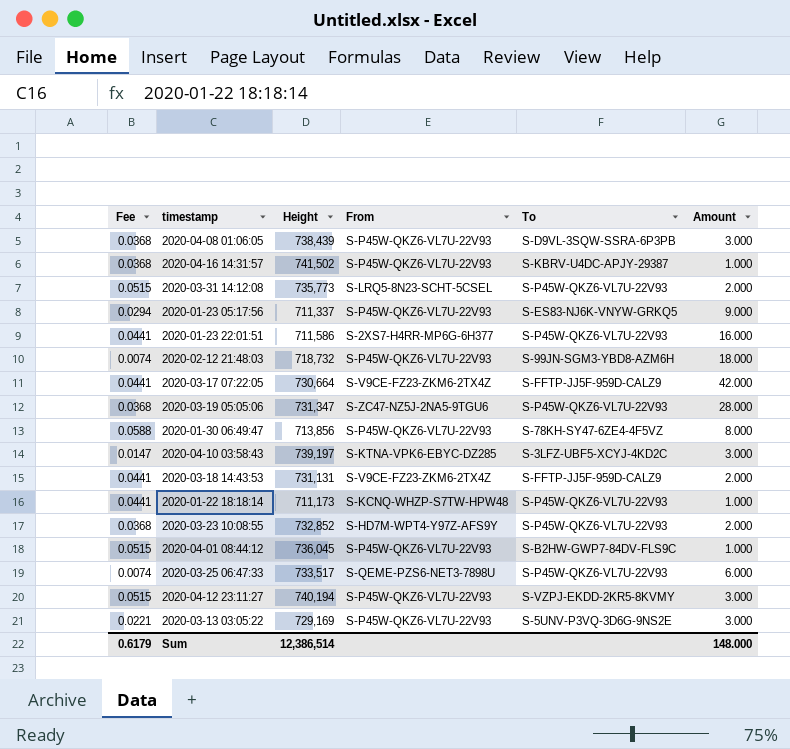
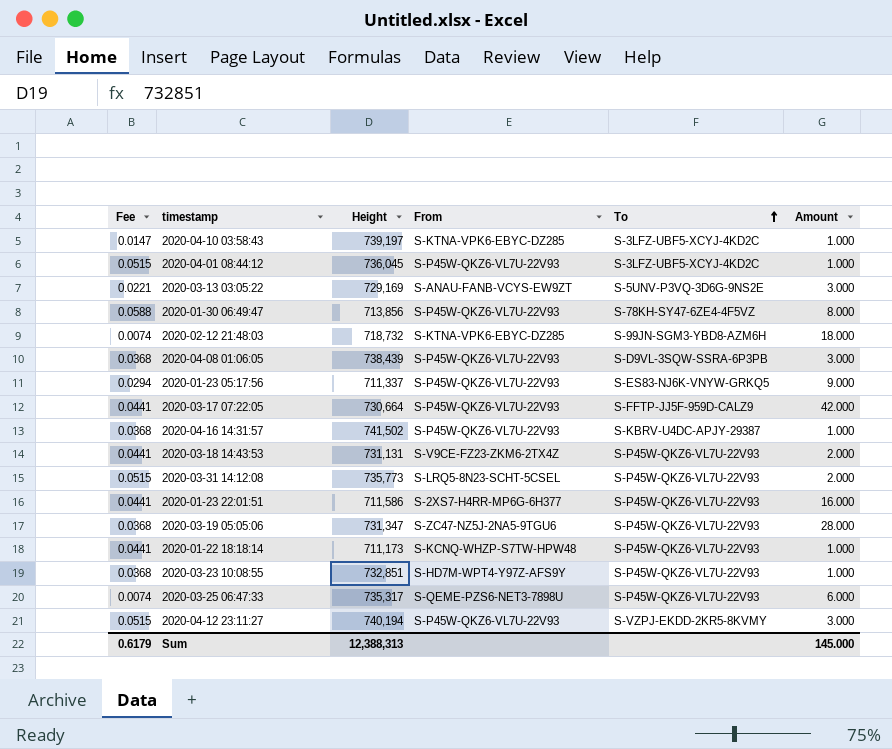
row order: none -> To ascending
2020-04-10 03:58:43 | Amount: 3.000 -> 1.000
2020-04-01 08:44:12 | To: S-B2HW-GWP7-84DV-FLS9C -> S-3LFZ-UBF5-XCYJ-4KD2C
2020-03-13 03:05:22 | From: S-P45W-QKZ6-VL7U-22V93 -> S-ANAU-FANB-VCYS-EW9ZT
2020-02-12 21:48:03 | From: S-P45W-QKZ6-VL7U-22V93 -> S-KTNA-VPK6-EBYC-DZ285
2020-03-17 07:22:05 | From: S-V9CE-FZ23-ZKM6-2TX4Z -> S-P45W-QKZ6-VL7U-22V93
2020-03-18 14:43:53 | To: S-FFTP-JJ5F-959D-CALZ9 -> S-P45W-QKZ6-VL7U-22V93
2020-03-23 10:08:55 | Height: 732,852 -> 732,851
2020-03-23 10:08:55 | Amount: 2.000 -> 1.000
2020-03-25 06:47:33 | Height: 733,517 -> 735,317
Sum | Height: 12,386,514 -> 12,388,313
Sum | Amount: 148.000 -> 145.000

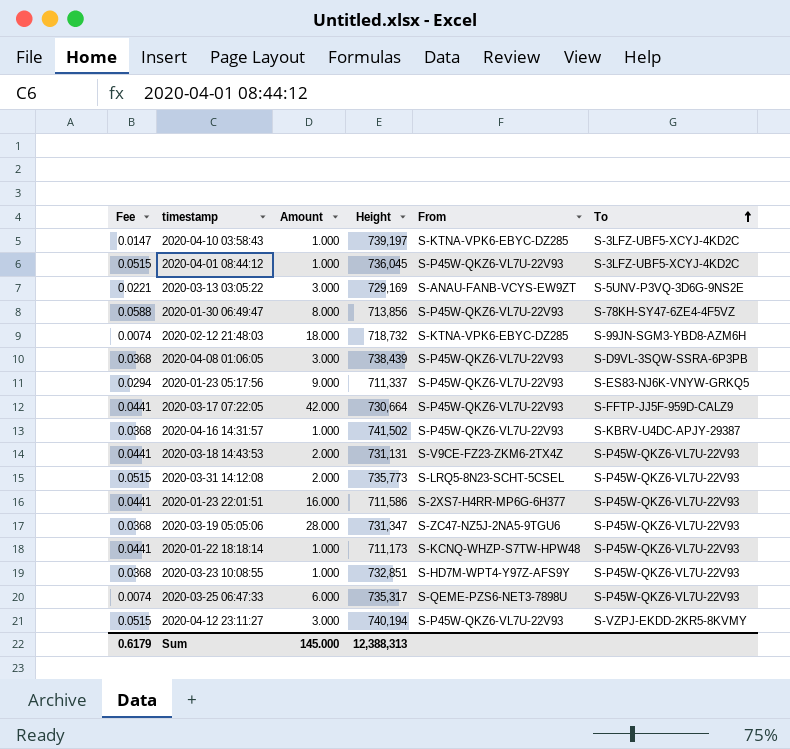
column Amount | position: 6 -> 3

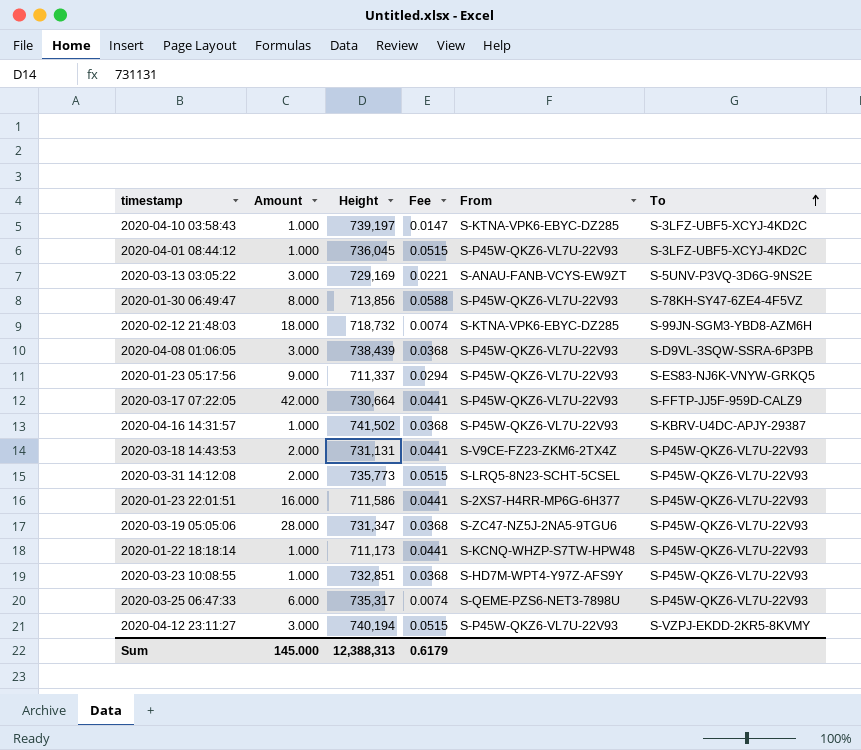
column Fee | position: 1 -> 4

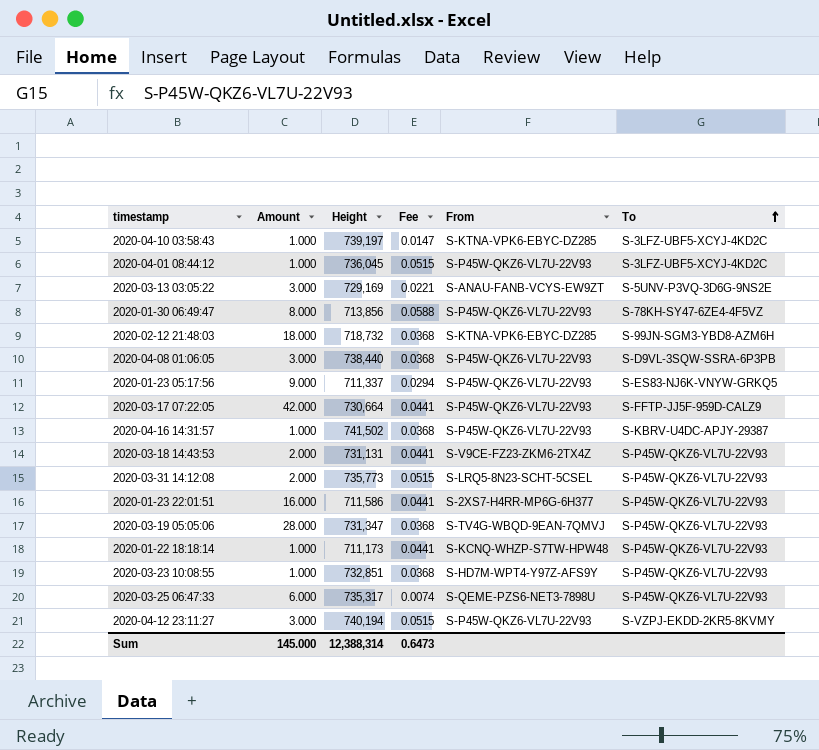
2020-02-12 21:48:03 | Fee: 0.0074 -> 0.0368
2020-04-08 01:06:05 | Height: 738,439 -> 738,440
2020-03-19 05:05:06 | From: S-ZC47-NZ5J-2NA5-9TGU6 -> S-TV4G-WBQD-9EAN-7QMVJ
Sum | Height: 12,388,313 -> 12,388,314
Sum | Fee: 0.6179 -> 0.6473

